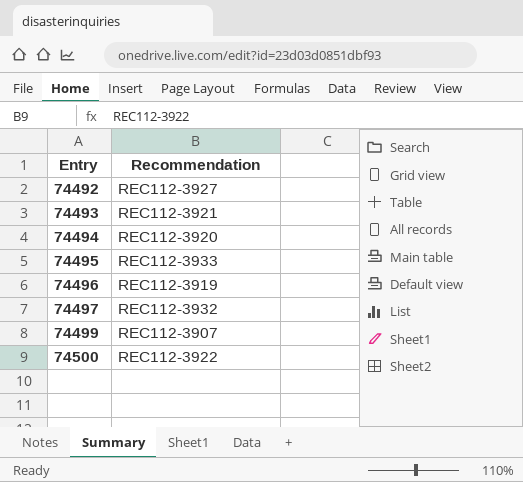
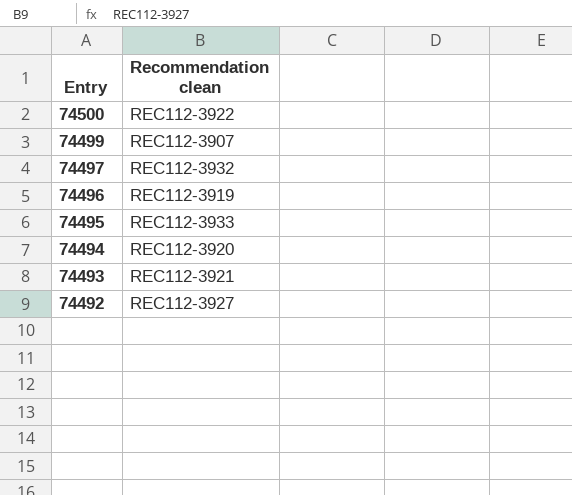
row order: Entry ascending -> Entry descending
column name: Recommendation -> Recommendation clean

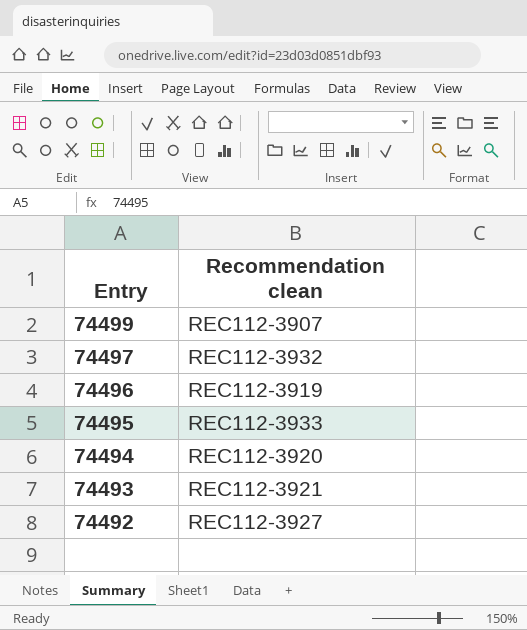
row 74500: REC112-3922 -> none

